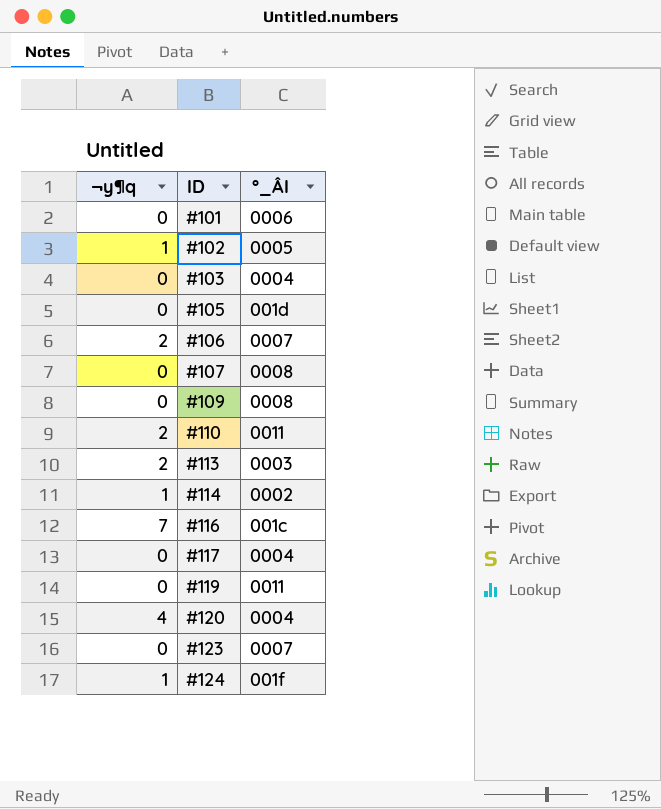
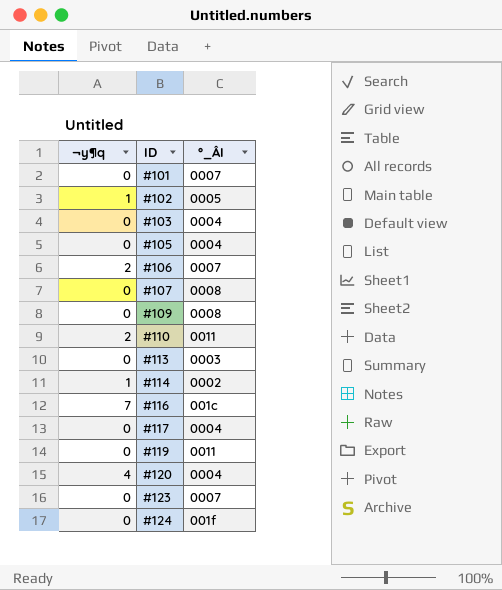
#101 | °_ÂI: 0006 -> 0007
#105 | °_ÂI: 001d -> 0004
#113 | ¬y¶q: 2 -> 0
#124 | ¬y¶q: 1 -> 0

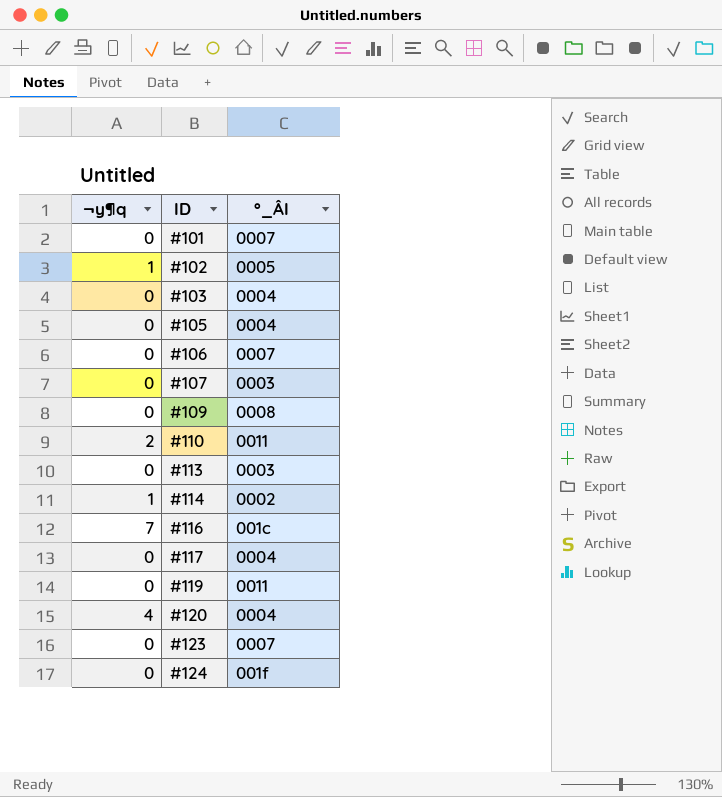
#106 | ¬y¶q: 2 -> 0
#107 | °_ÂI: 0008 -> 0003

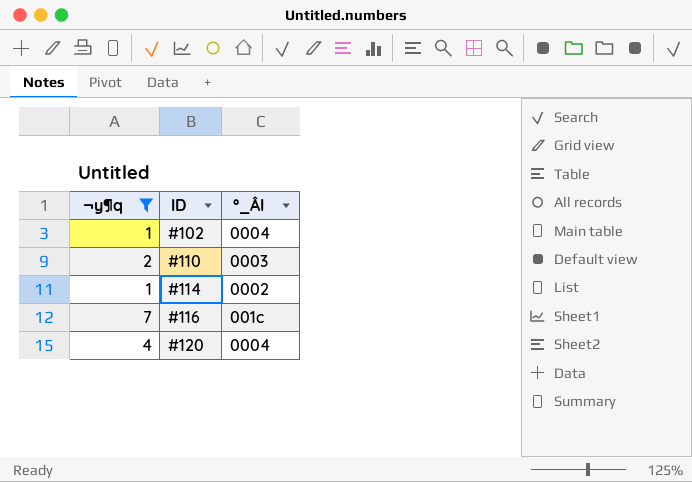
filter: none -> ¬y¶q != 0
#102 | °_ÂI: 0005 -> 0004
#110 | °_ÂI: 0011 -> 0003

